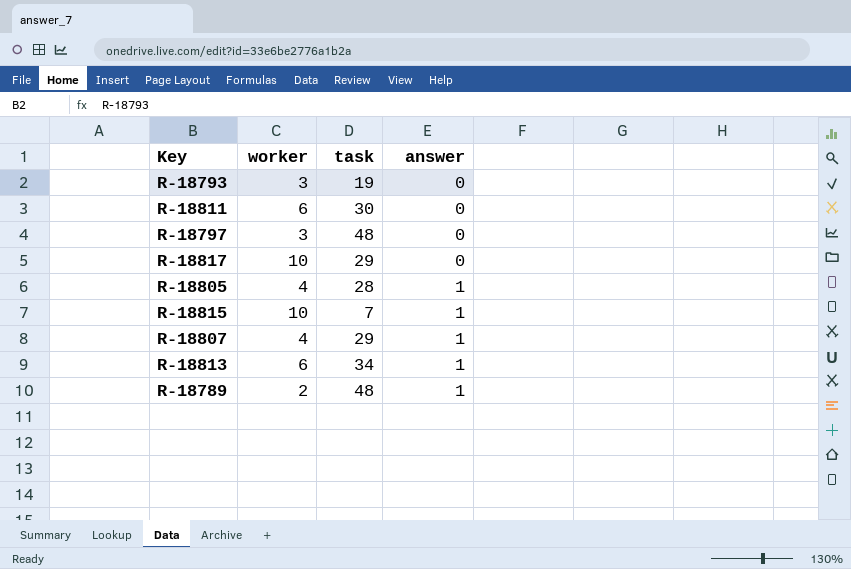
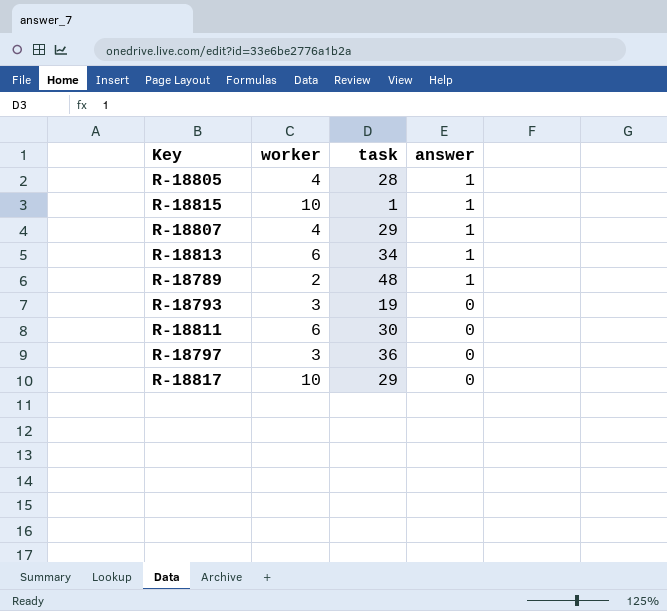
row order: answer ascending -> answer descending
R-18815 | task: 7 -> 1
R-18797 | task: 48 -> 36

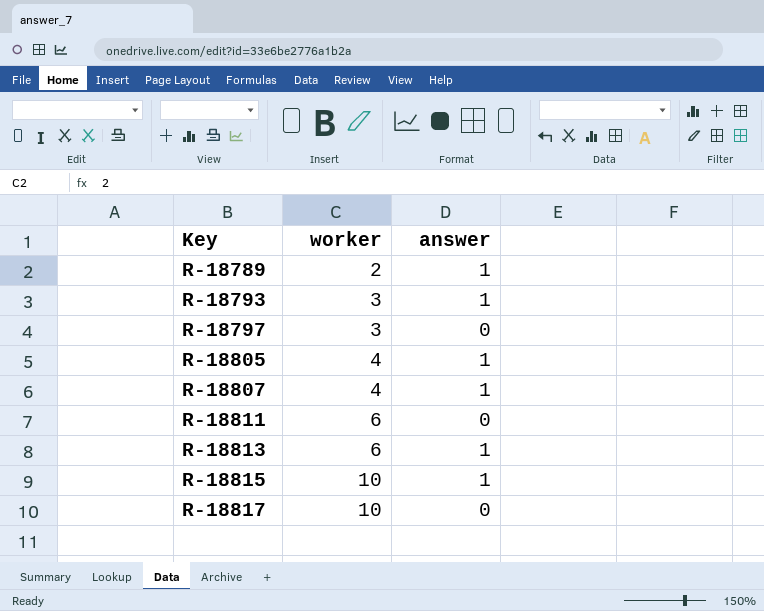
row order: answer descending -> Key ascending
column task | position: 3 -> none
R-18793 | answer: 0 -> 1

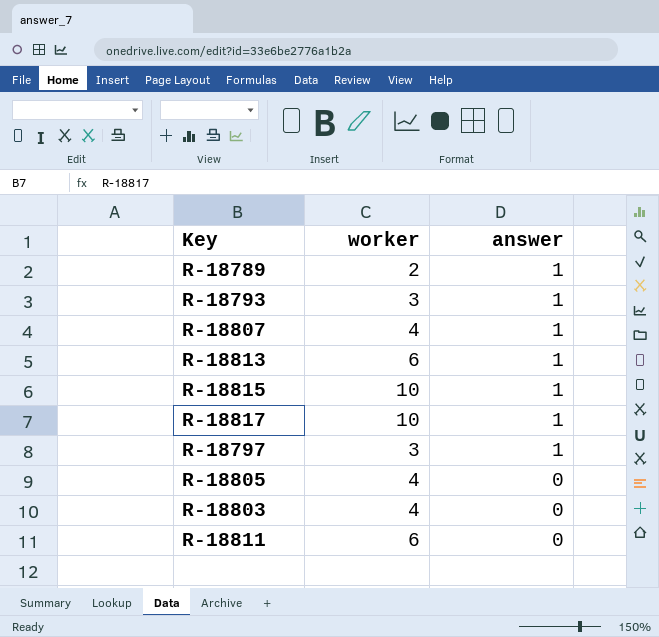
row order: Key ascending -> answer descending
R-18817 | answer: 0 -> 1
R-18797 | answer: 0 -> 1
R-18805 | answer: 1 -> 0
row R-18803: none -> 4 | 0

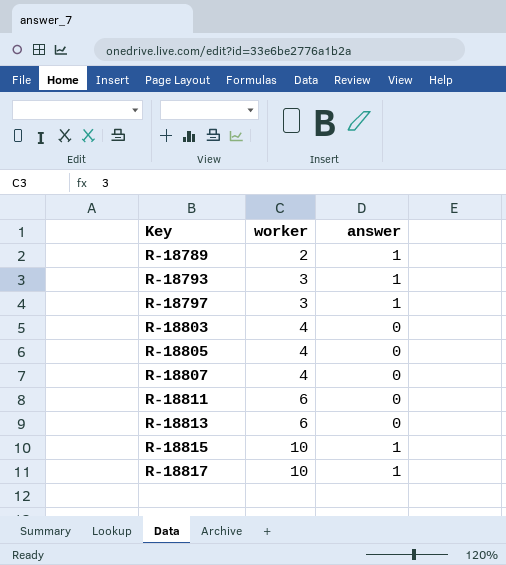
row order: answer descending -> Key ascending
R-18807 | answer: 1 -> 0
R-18813 | answer: 1 -> 0

